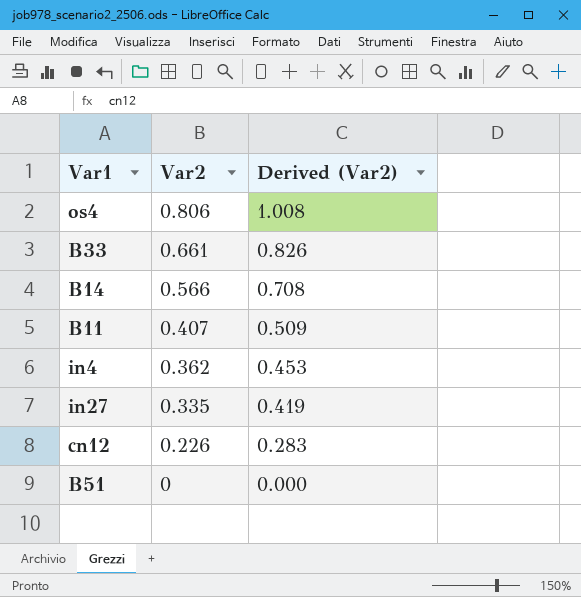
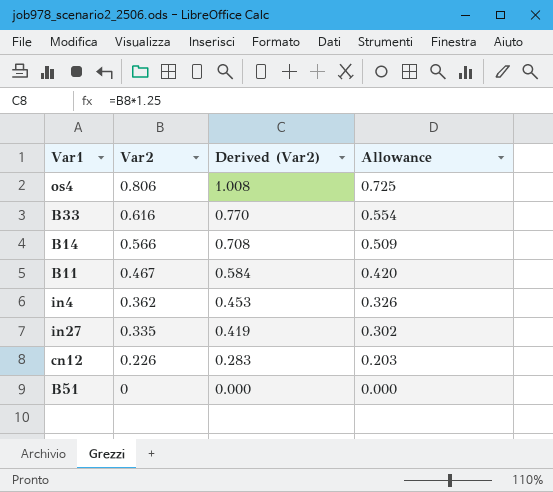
column Allowance | formula: none -> [Var2] * 0.9
B33 | Var2: 0.661 -> 0.616
B33 | Derived (Var2): 0.826 -> 0.770
B11 | Var2: 0.407 -> 0.467
B11 | Derived (Var2): 0.509 -> 0.584

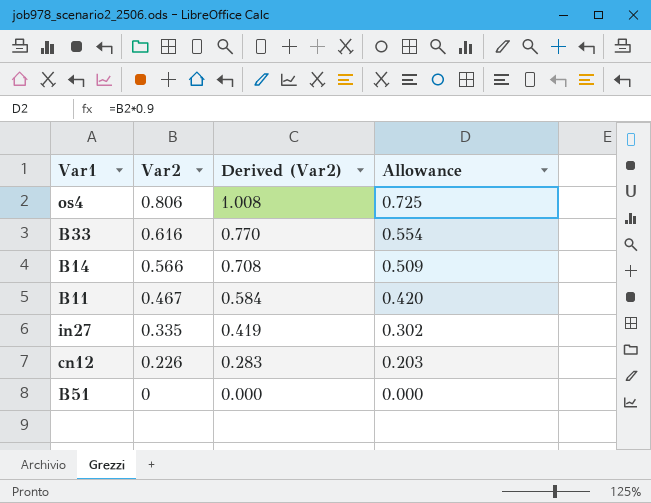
row in4: 0.362 | 0.453 | 0.326 -> none

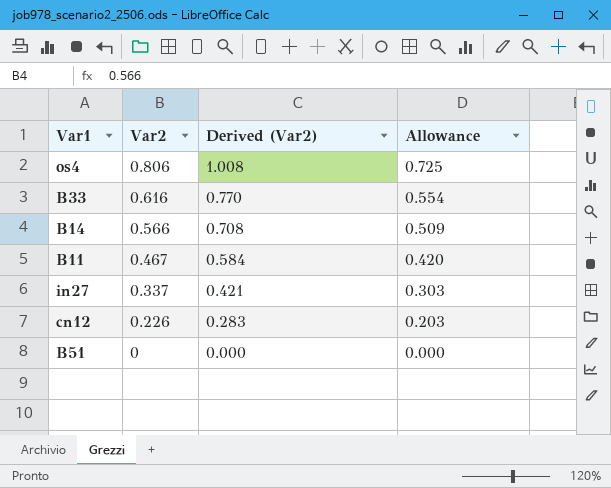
in27 | Var2: 0.335 -> 0.337
in27 | Derived (Var2): 0.419 -> 0.421
in27 | Allowance: 0.302 -> 0.303

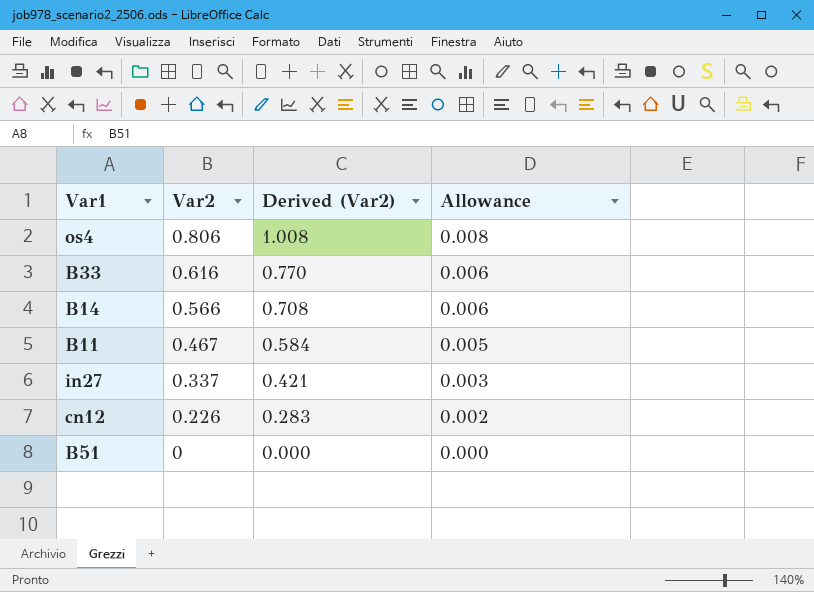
column Allowance | formula: [Var2] * 0.9 -> [Var2] * 0.01

